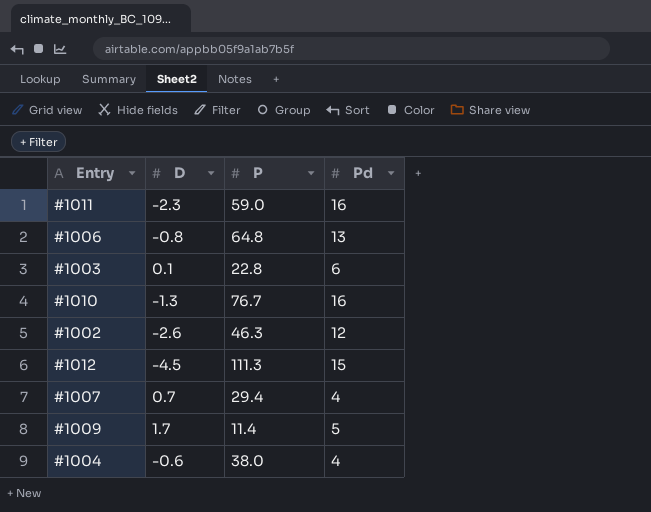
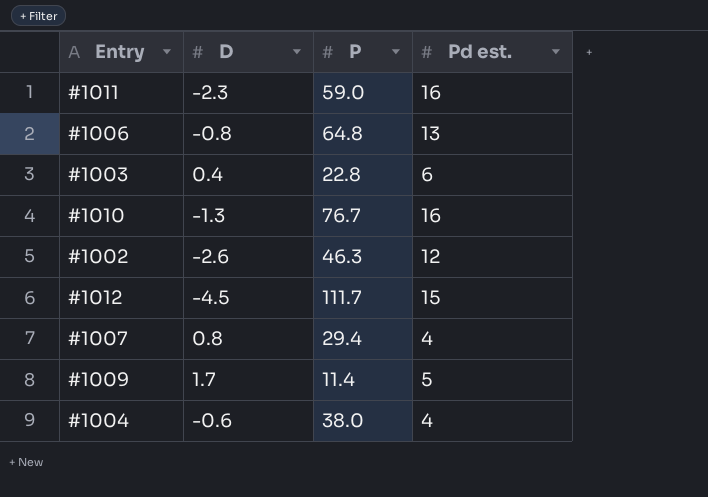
column name: Pd -> Pd est.
#1003 | D: 0.1 -> 0.4
#1012 | P: 111.3 -> 111.7
#1007 | D: 0.7 -> 0.8

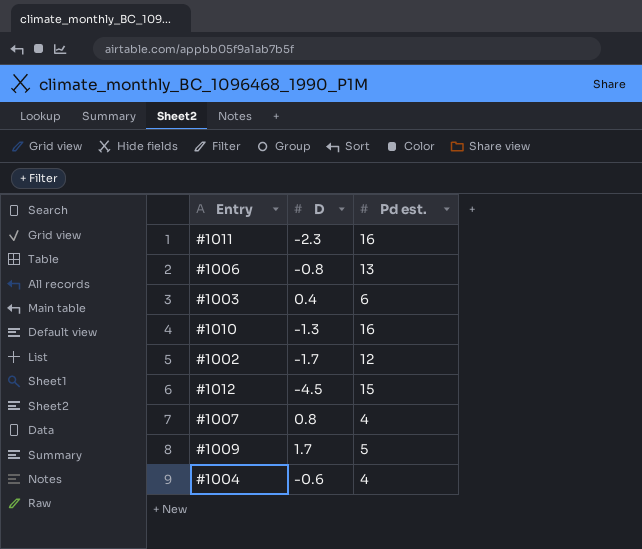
column P | position: 3 -> none
#1002 | D: -2.6 -> -1.7

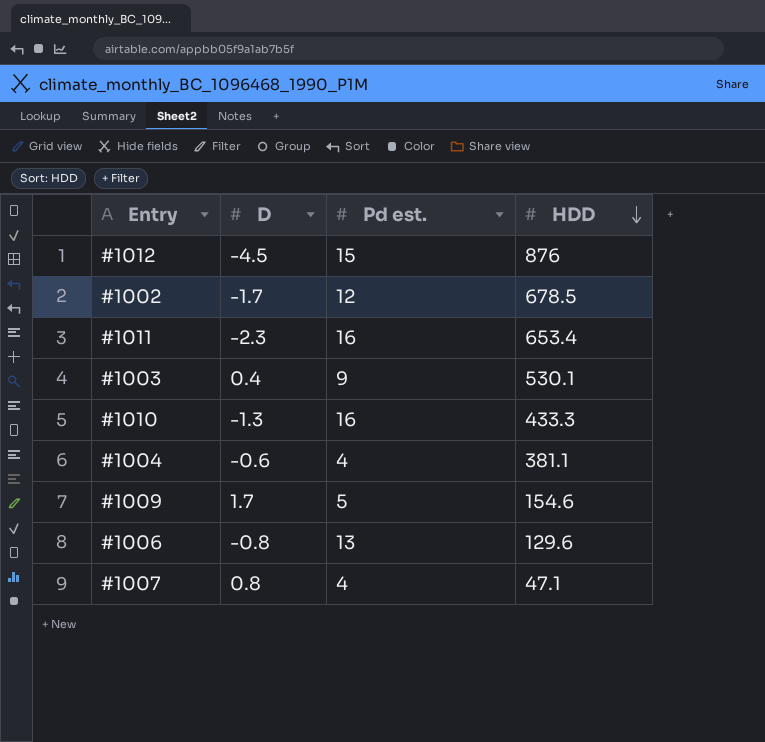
row order: none -> HDD descending
column HDD | position: none -> 4
#1003 | Pd est.: 6 -> 9

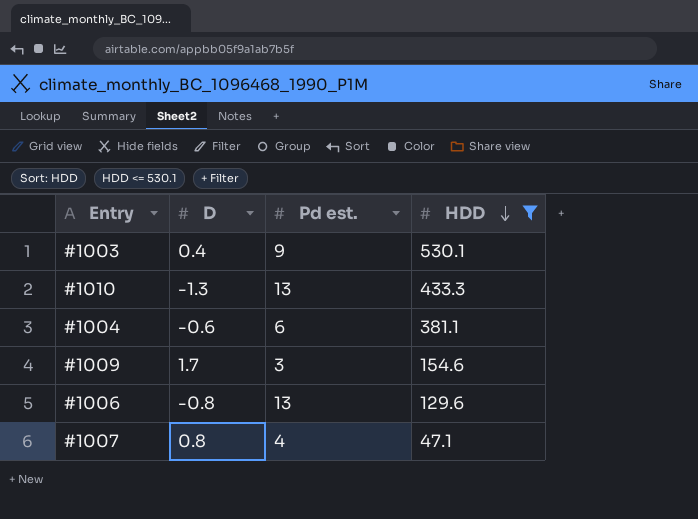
filter: none -> HDD <= 530.1
#1010 | Pd est.: 16 -> 13
#1004 | Pd est.: 4 -> 6
#1009 | Pd est.: 5 -> 3

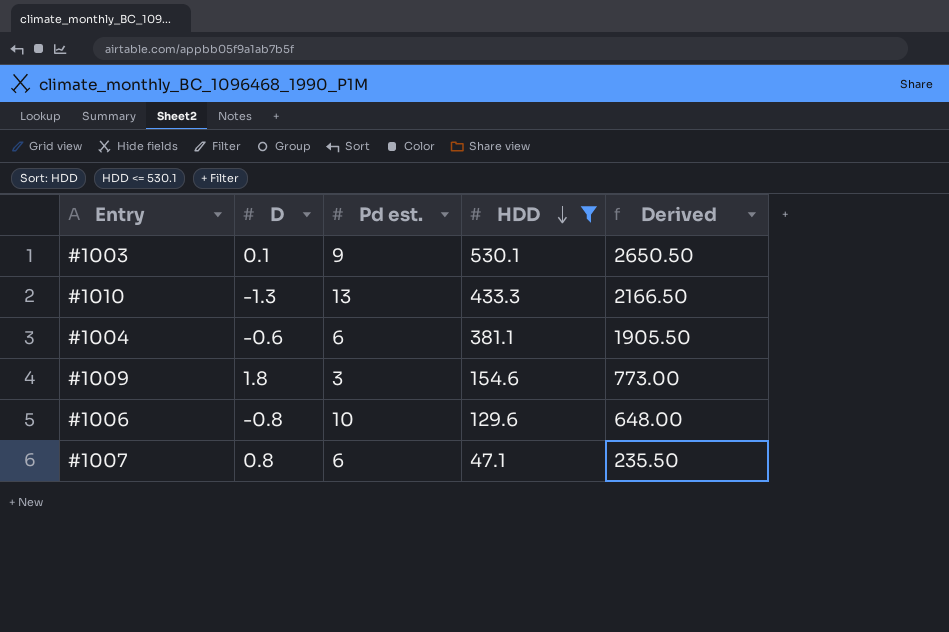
column Derived | formula: none -> [HDD] * 5
#1003 | D: 0.4 -> 0.1
#1009 | D: 1.7 -> 1.8
#1006 | Pd est.: 13 -> 10
#1007 | Pd est.: 4 -> 6

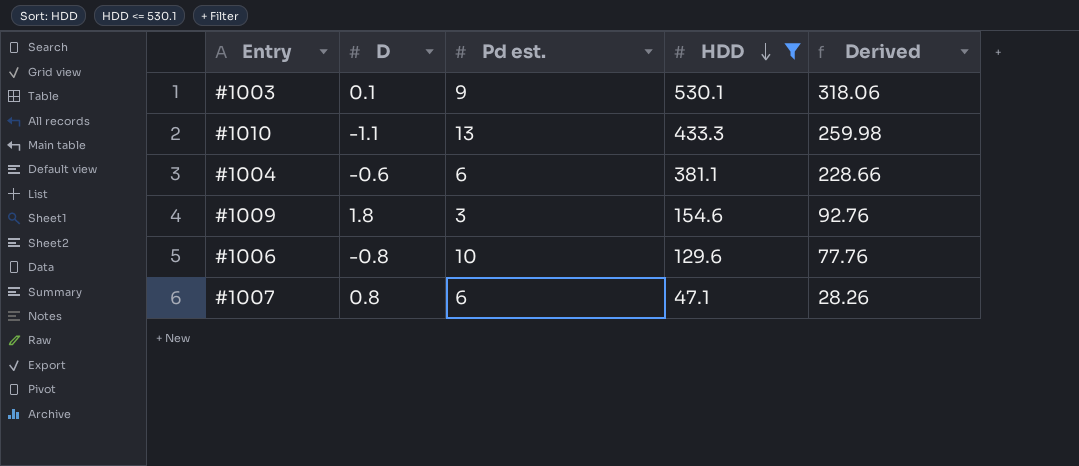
column Derived | formula: [HDD] * 5 -> [HDD] * 0.6
#1010 | D: -1.3 -> -1.1

